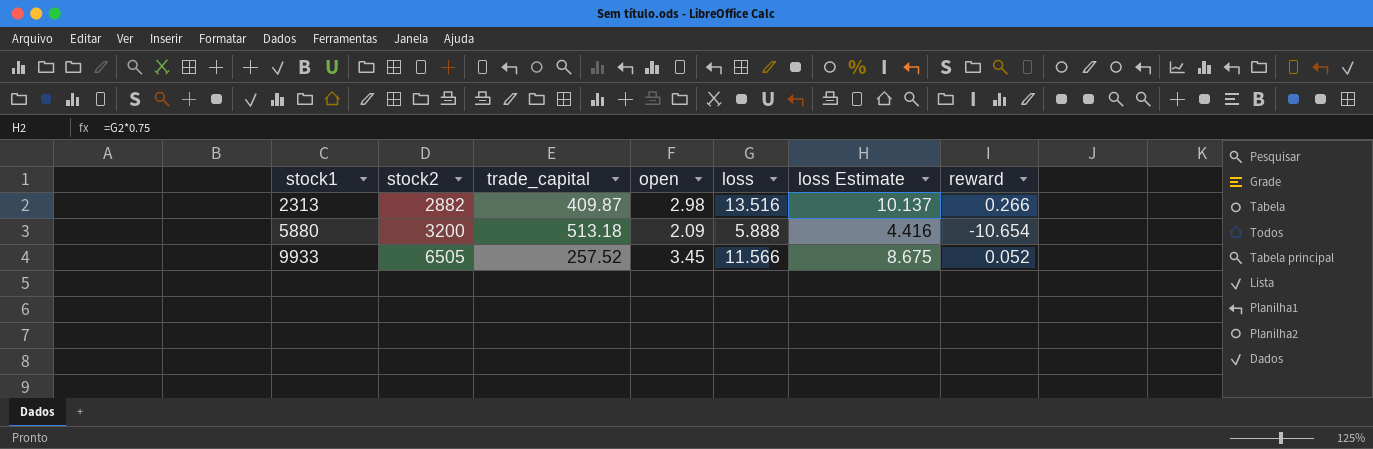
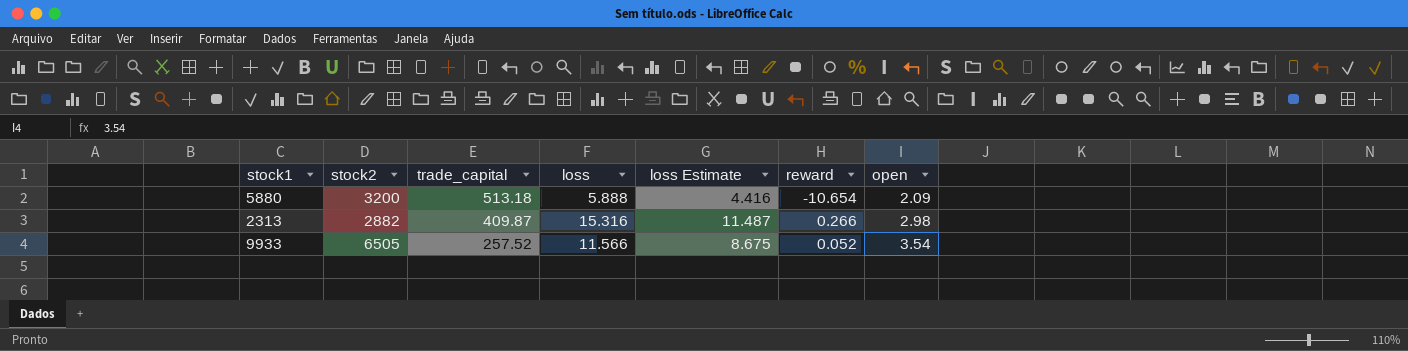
row order: stock1 ascending -> trade_capital descending
column open | position: 4 -> 7
2313 | loss: 13.516 -> 15.316
2313 | loss Estimate: 10.137 -> 11.487
9933 | open: 3.45 -> 3.54

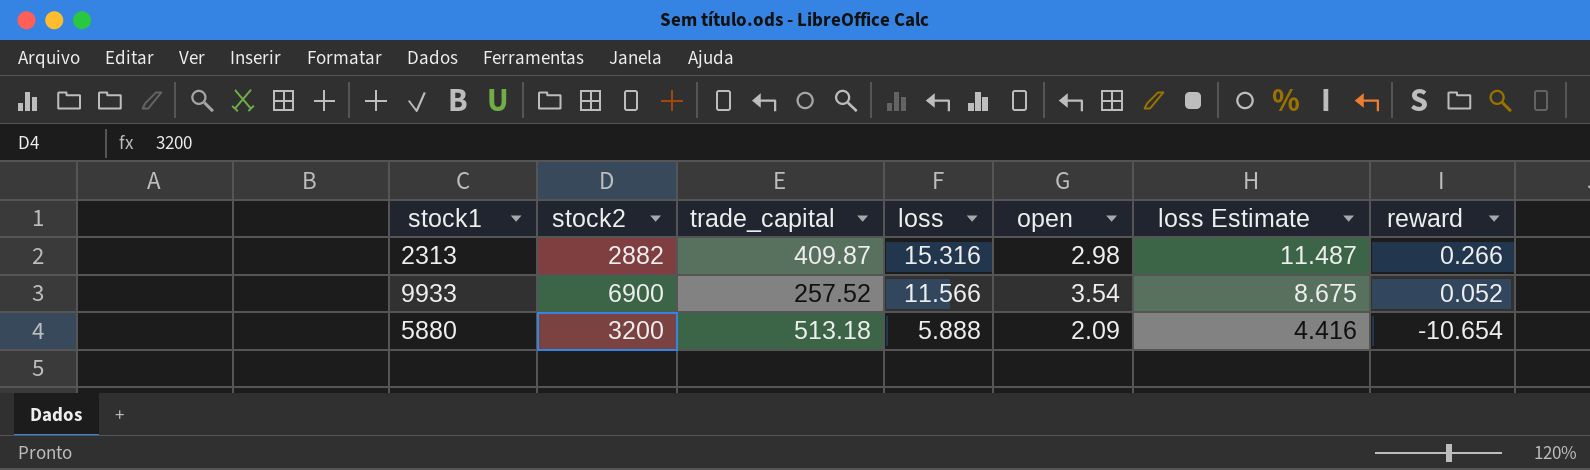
row order: trade_capital descending -> loss descending
column open | position: 7 -> 5
9933 | stock2: 6505 -> 6900

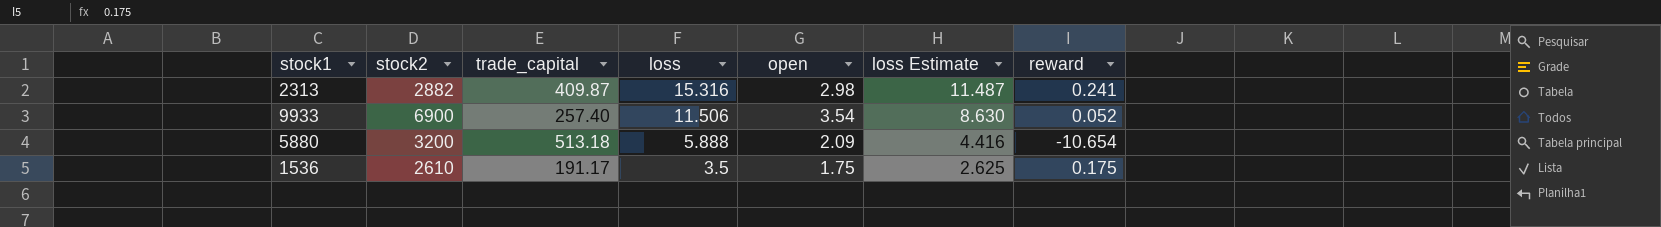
2313 | reward: 0.266 -> 0.241
9933 | trade_capital: 257.52 -> 257.40
9933 | loss: 11.566 -> 11.506
9933 | loss Estimate: 8.675 -> 8.630
row 1536: none -> 2610 | 191.17 | 3.5 | 1.75 | 2.625 | 0.175

